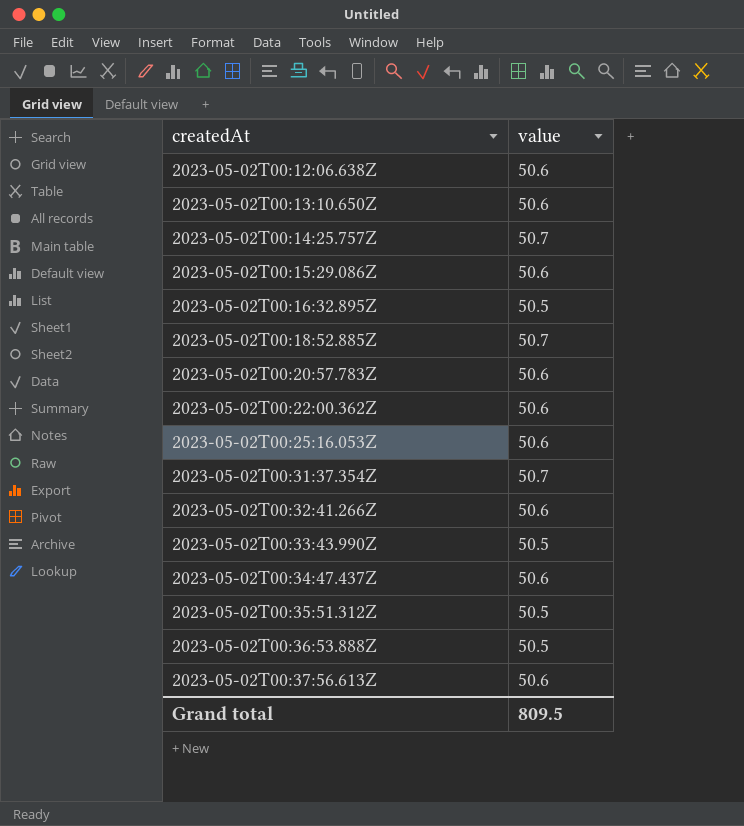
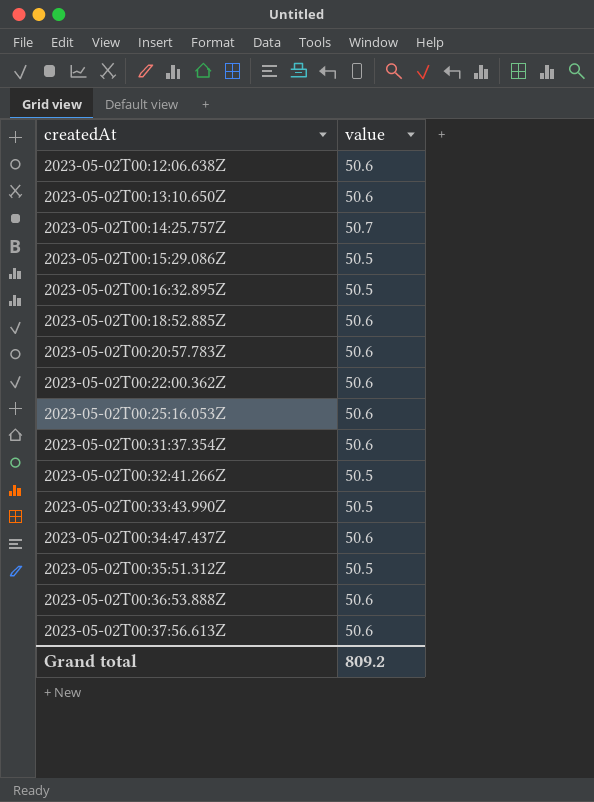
2023-05-02T00:15:29.086Z | value: 50.6 -> 50.5
2023-05-02T00:18:52.885Z | value: 50.7 -> 50.6
2023-05-02T00:31:37.354Z | value: 50.7 -> 50.6
2023-05-02T00:32:41.266Z | value: 50.6 -> 50.5
2023-05-02T00:36:53.888Z | value: 50.5 -> 50.6
Grand total | value: 809.5 -> 809.2

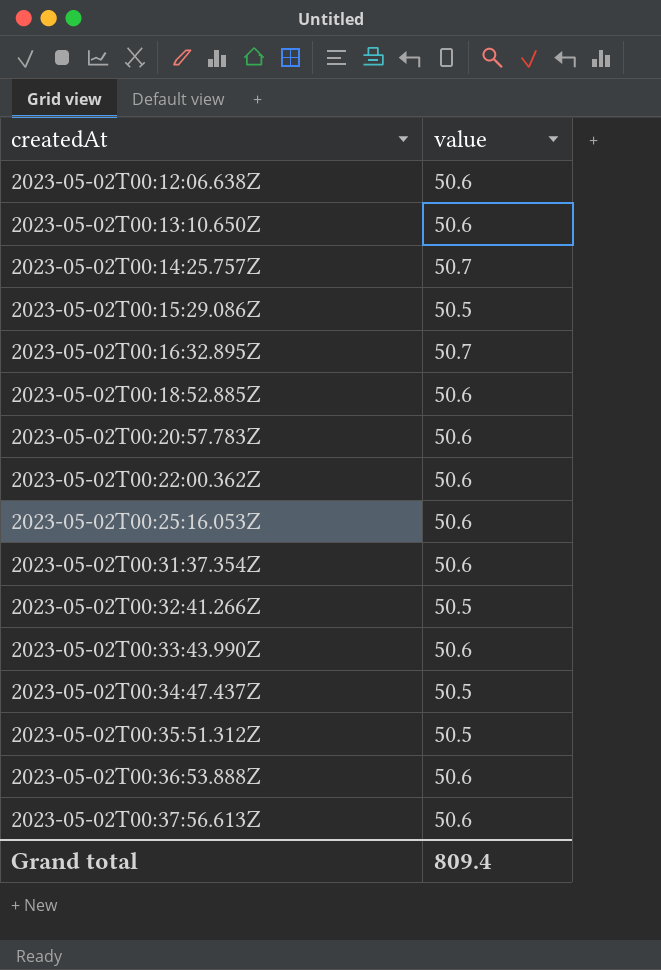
2023-05-02T00:16:32.895Z | value: 50.5 -> 50.7
2023-05-02T00:33:43.990Z | value: 50.5 -> 50.6
2023-05-02T00:34:47.437Z | value: 50.6 -> 50.5
Grand total | value: 809.2 -> 809.4

